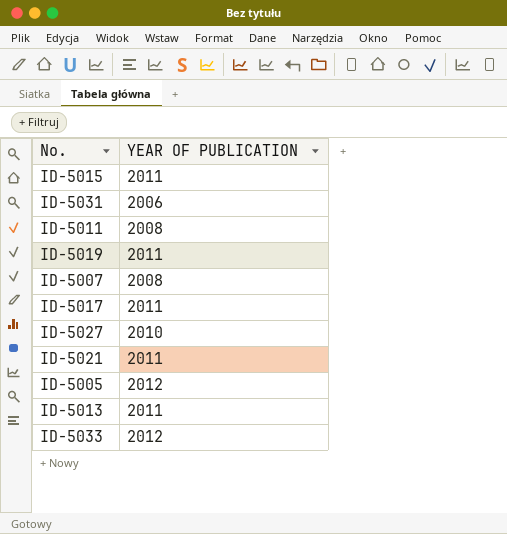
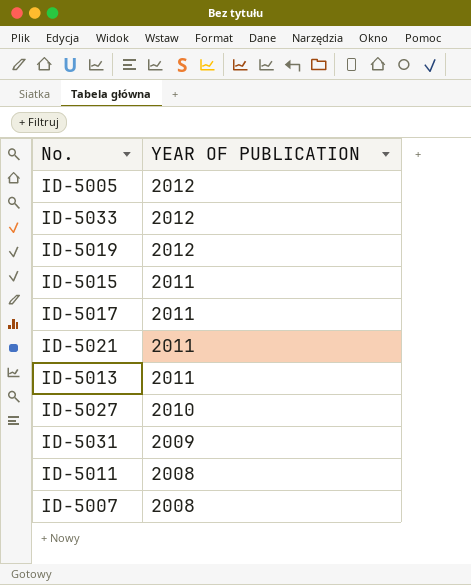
row order: none -> YEAR OF PUBLICATION descending
ID-5019 | YEAR OF PUBLICATION: 2011 -> 2012
ID-5031 | YEAR OF PUBLICATION: 2006 -> 2009

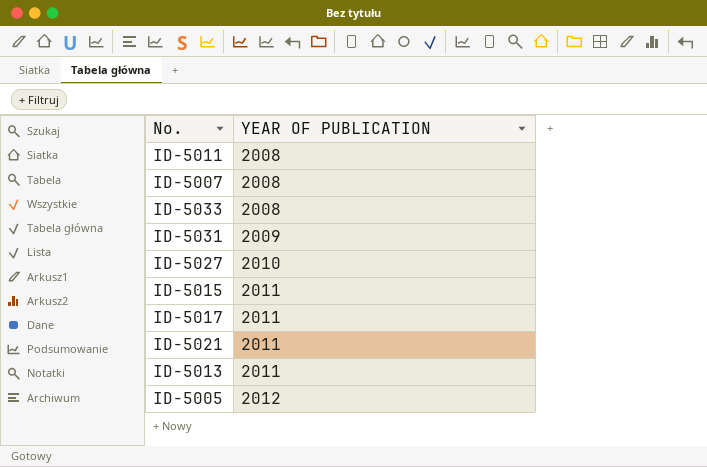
row order: YEAR OF PUBLICATION descending -> YEAR OF PUBLICATION ascending
row ID-5019: 2012 -> none
ID-5033 | YEAR OF PUBLICATION: 2012 -> 2008

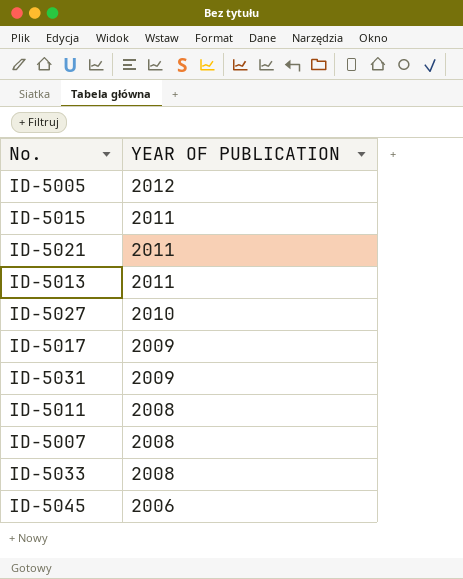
row order: YEAR OF PUBLICATION ascending -> YEAR OF PUBLICATION descending
ID-5017 | YEAR OF PUBLICATION: 2011 -> 2009
row ID-5045: none -> 2006

